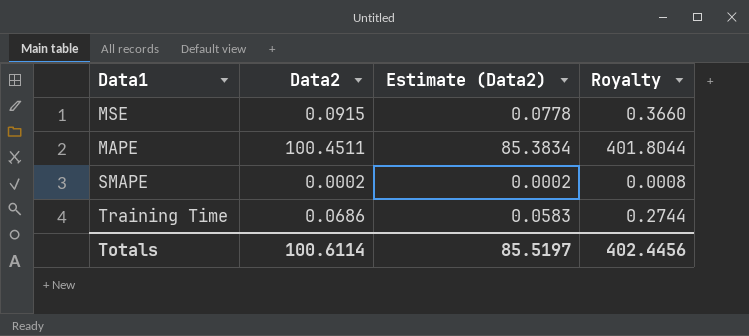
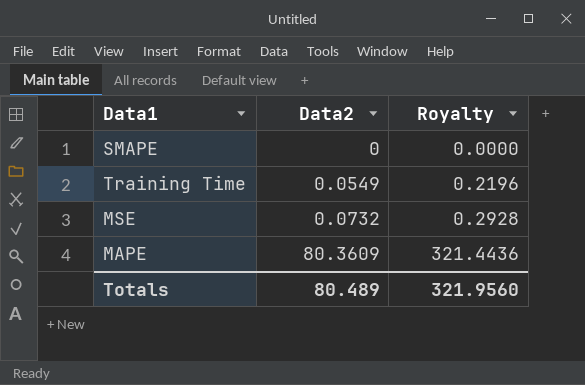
row order: none -> Data2 ascending
column Estimate (Data2) | formula: [Data2] * 0.85 -> none
SMAPE | Data2: 0.0002 -> 0
SMAPE | Royalty: 0.0008 -> 0.0000
Training Time | Data2: 0.0686 -> 0.0549
Training Time | Royalty: 0.2744 -> 0.2196
MSE | Data2: 0.0915 -> 0.0732
MSE | Royalty: 0.3660 -> 0.2928
MAPE | Data2: 100.4511 -> 80.3609
MAPE | Royalty: 401.8044 -> 321.4436
Totals | Data2: 100.6114 -> 80.489
Totals | Royalty: 402.4456 -> 321.9560

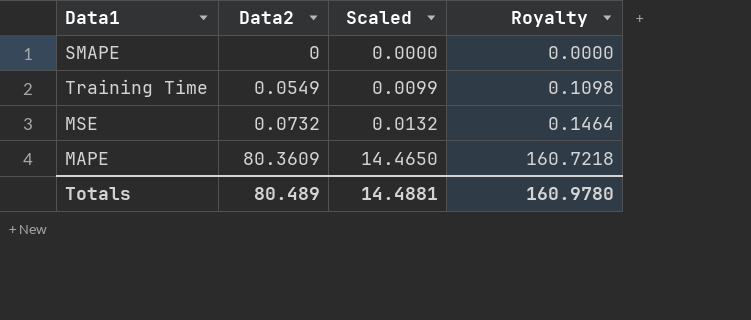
column Scaled | formula: none -> [Data2] * 0.18
column Royalty | formula: [Data2] * 4 -> [Data2] * 2
Totals | Royalty: 321.9560 -> 160.9780

